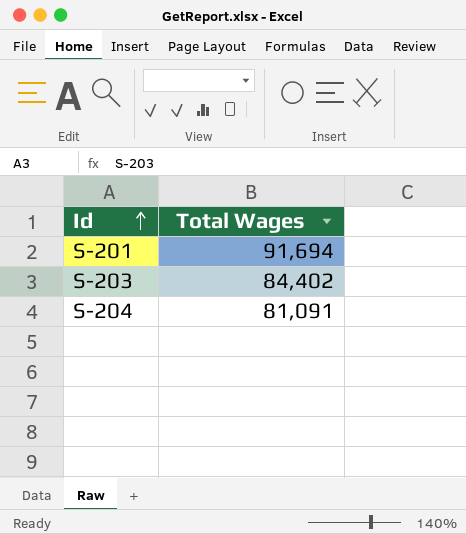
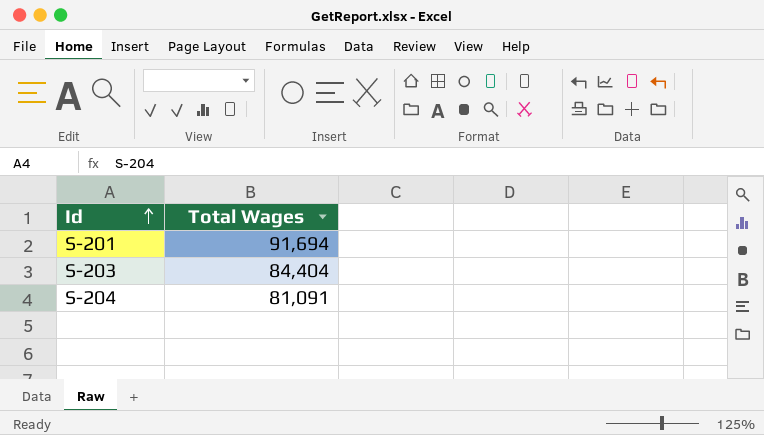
S-203 | Total Wages: 84,402 -> 84,404

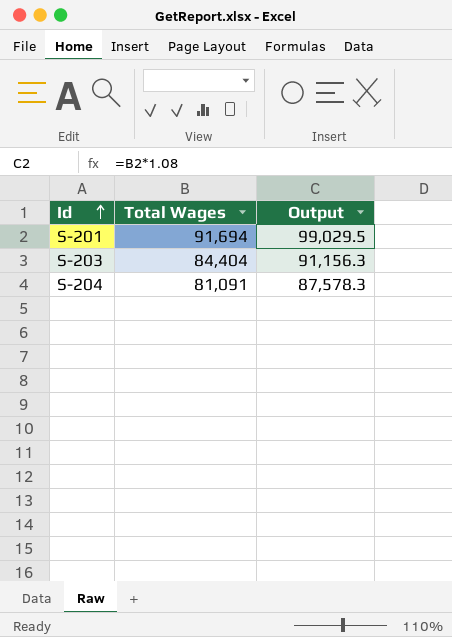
column Output | formula: none -> [Total Wages] * 1.08

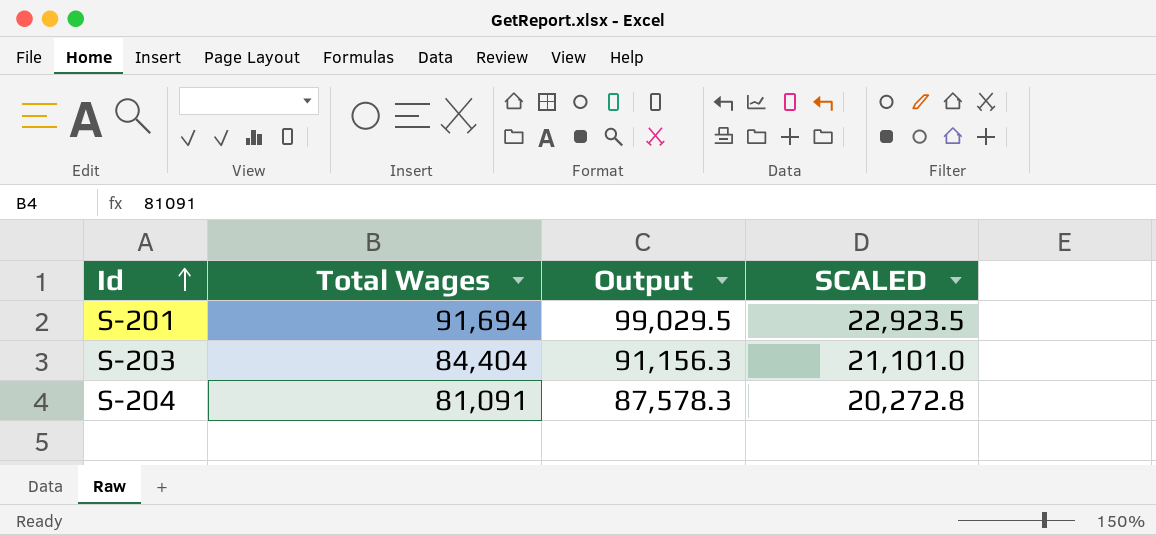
column SCALED | formula: none -> [Total Wages] * 0.25

